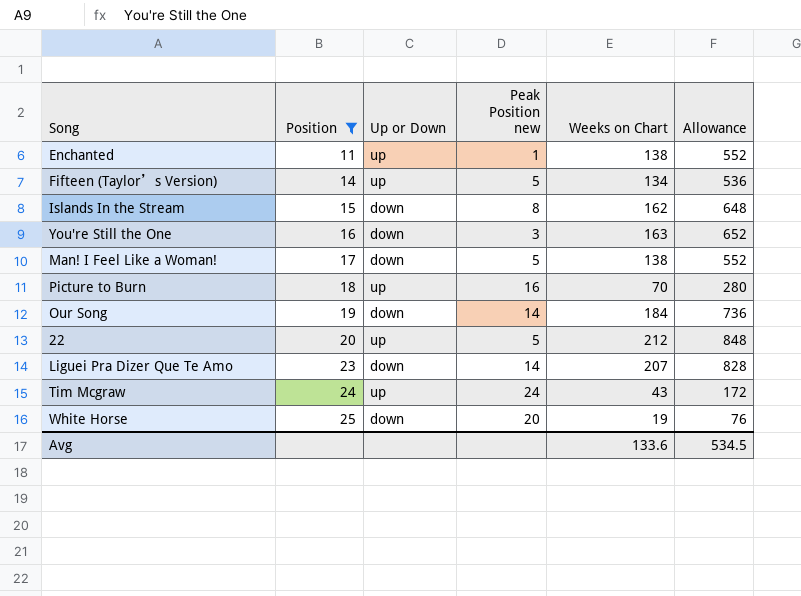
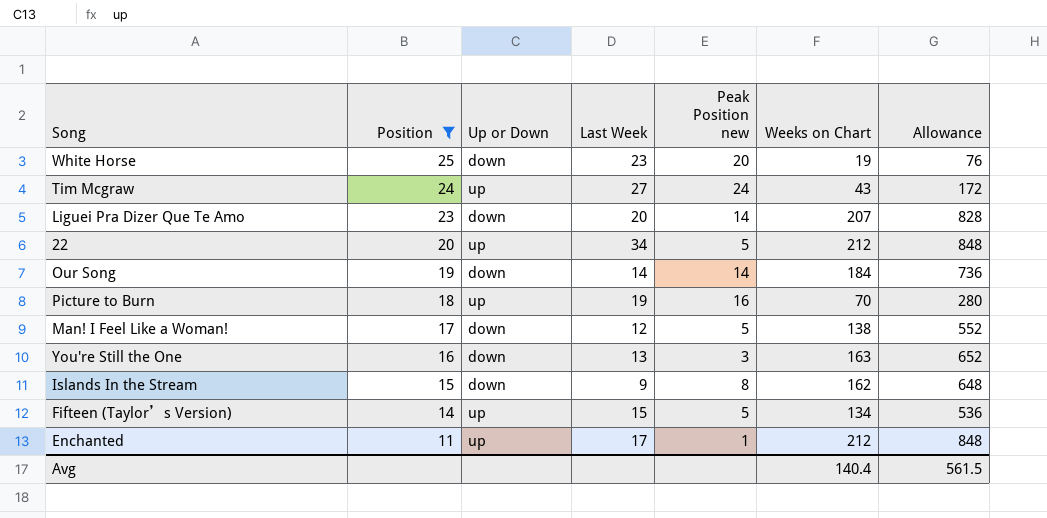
row order: Position ascending -> Position descending
column Last Week | position: none -> 4
Enchanted | Weeks on Chart: 138 -> 212
Enchanted | Allowance: 552 -> 848
Avg | Weeks on Chart: 133.6 -> 140.4
Avg | Allowance: 534.5 -> 561.5

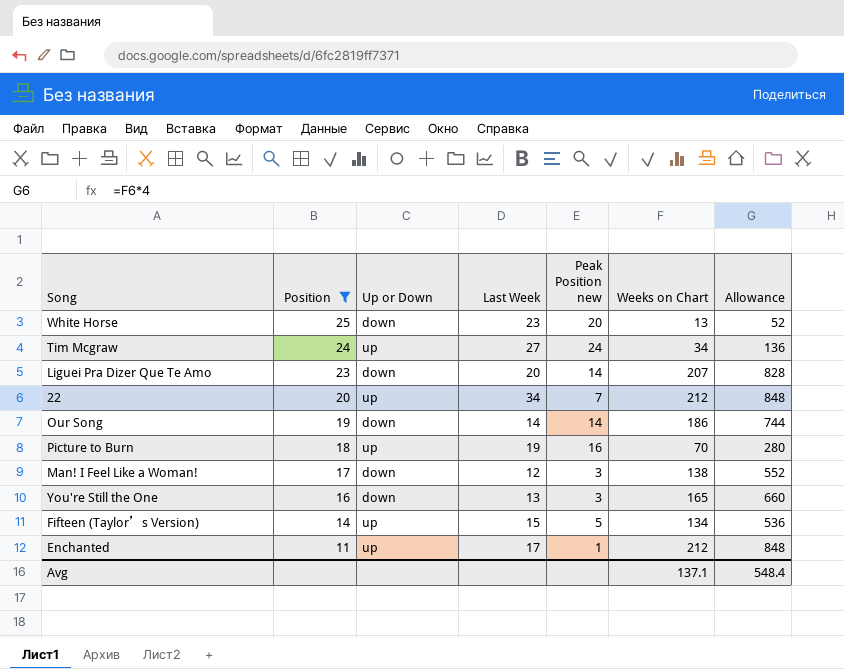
row Islands In the Stream: 15 | down | 9 | 8 | 162 | 648 -> none
White Horse | Weeks on Chart: 19 -> 13
White Horse | Allowance: 76 -> 52
Tim Mcgraw | Weeks on Chart: 43 -> 34
Tim Mcgraw | Allowance: 172 -> 136
22 | Peak Position new: 5 -> 7
Our Song | Weeks on Chart: 184 -> 186
Our Song | Allowance: 736 -> 744
Man! I Feel Like a Woman! | Peak Position new: 5 -> 3
You're Still the One | Weeks on Chart: 163 -> 165
You're Still the One | Allowance: 652 -> 660
Avg | Weeks on Chart: 140.4 -> 137.1
Avg | Allowance: 561.5 -> 548.4

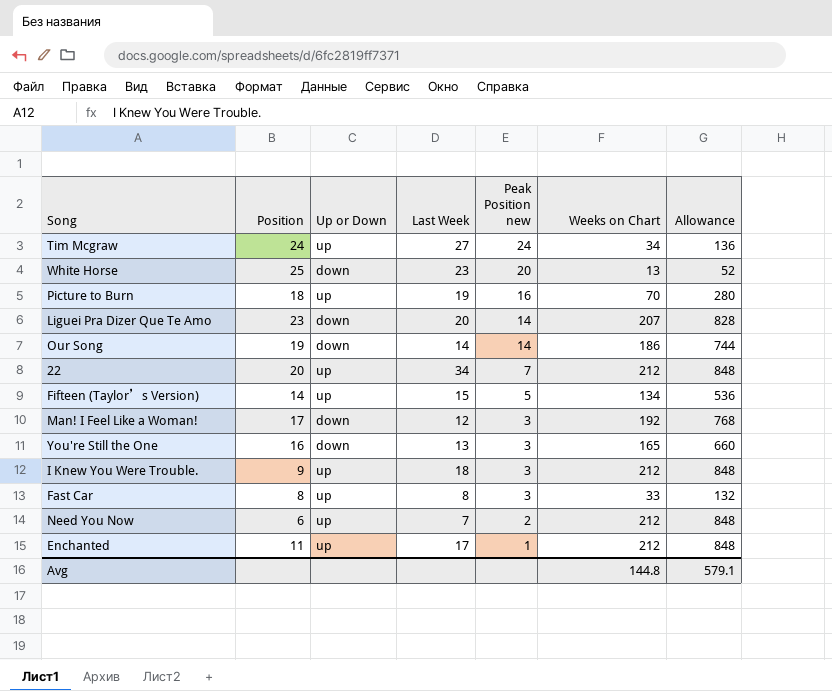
filter: Position >= 11 -> none
row order: Position descending -> Peak Position new descending
Man! I Feel Like a Woman! | Weeks on Chart: 138 -> 192
Man! I Feel Like a Woman! | Allowance: 552 -> 768
Avg | Weeks on Chart: 137.1 -> 144.8
Avg | Allowance: 548.4 -> 579.1

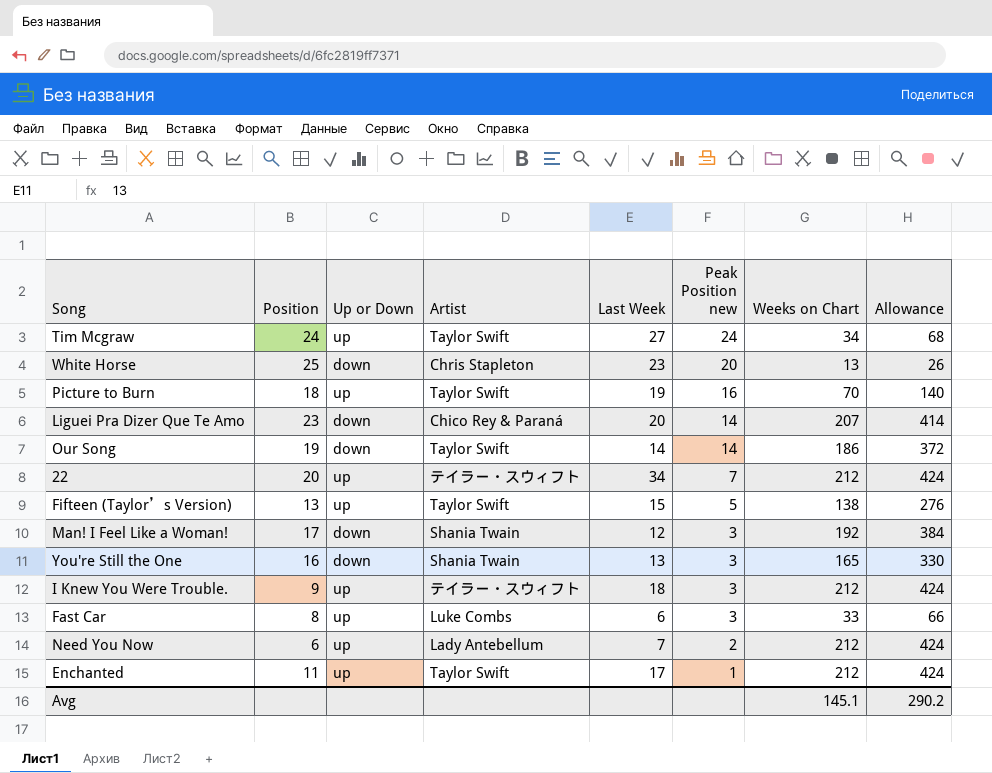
column Artist | position: none -> 4
column Allowance | formula: [Weeks on Chart] * 4 -> [Weeks on Chart] * 2
Fifteen (Taylor’s Version) | Position: 14 -> 13
Fifteen (Taylor’s Version) | Weeks on Chart: 134 -> 138
Fast Car | Last Week: 8 -> 6
Avg | Weeks on Chart: 144.8 -> 145.1
Avg | Allowance: 579.1 -> 290.2

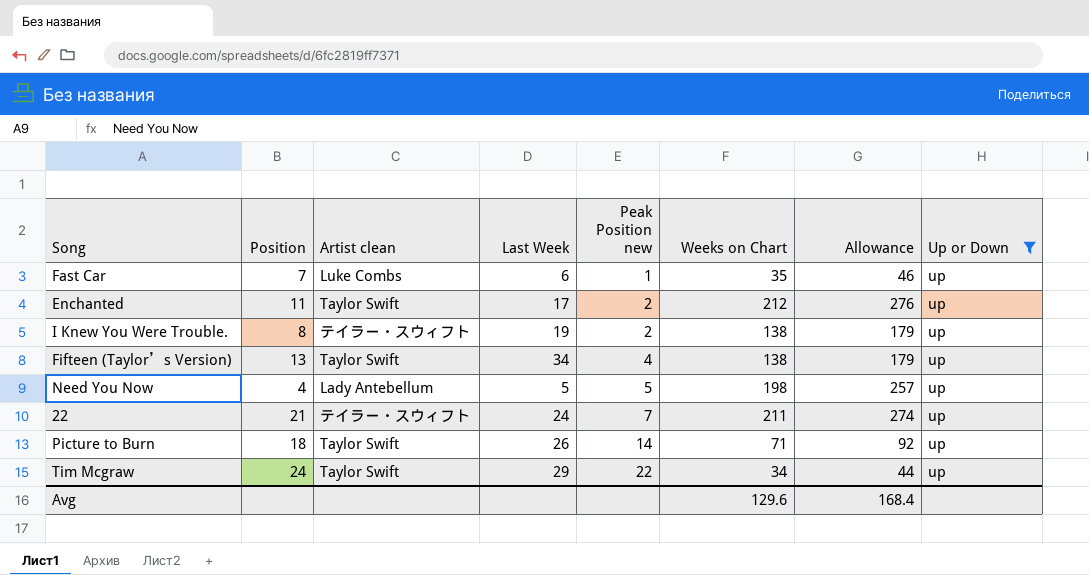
filter: none -> Up or Down = up
row order: Peak Position new descending -> Peak Position new ascending
column name: Artist -> Artist clean
column Allowance | formula: [Weeks on Chart] * 2 -> [Weeks on Chart] * 1.3
column Up or Down | position: 3 -> 8
Fast Car | Position: 8 -> 7
Fast Car | Peak Position new: 3 -> 1
Fast Car | Weeks on Chart: 33 -> 35
Enchanted | Peak Position new: 1 -> 2
I Knew You Were Trouble. | Position: 9 -> 8
I Knew You Were Trouble. | Last Week: 18 -> 19
I Knew You Were Trouble. | Peak Position new: 3 -> 2
I Knew You Were Trouble. | Weeks on Chart: 212 -> 138
Fifteen (Taylor’s Version) | Last Week: 15 -> 34
Fifteen (Taylor’s Version) | Peak Position new: 5 -> 4
Need You Now | Position: 6 -> 4
Need You Now | Last Week: 7 -> 5
Need You Now | Peak Position new: 2 -> 5
Need You Now | Weeks on Chart: 212 -> 198
22 | Position: 20 -> 21
22 | Last Week: 34 -> 24
22 | Weeks on Chart: 212 -> 211
Picture to Burn | Last Week: 19 -> 26
Picture to Burn | Peak Position new: 16 -> 14
Picture to Burn | Weeks on Chart: 70 -> 71
Tim Mcgraw | Last Week: 27 -> 29
Tim Mcgraw | Peak Position new: 24 -> 22
Avg | Weeks on Chart: 145.1 -> 129.6
Avg | Allowance: 290.2 -> 168.4

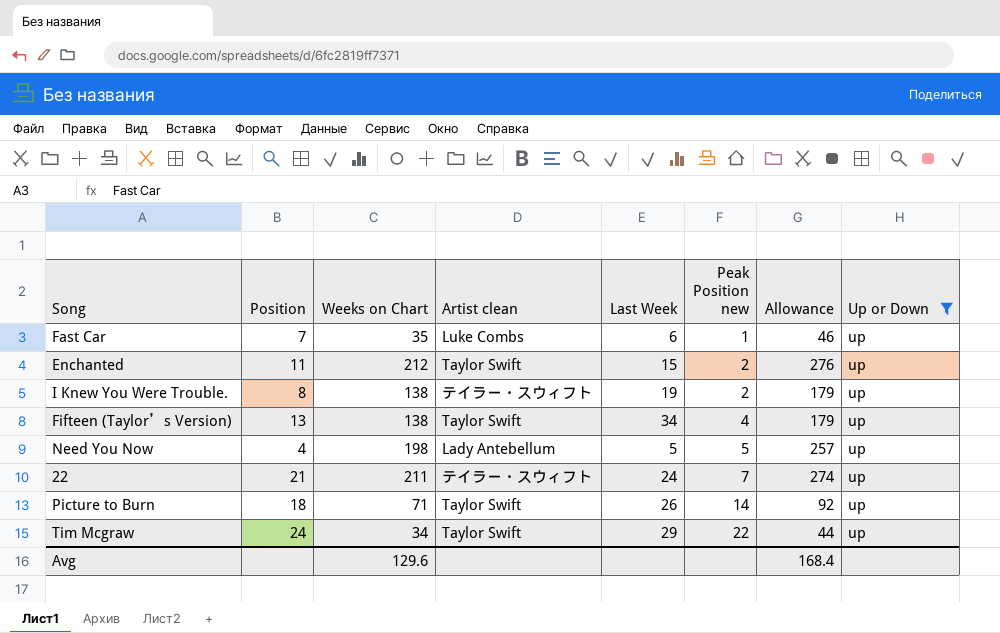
column Weeks on Chart | position: 6 -> 3
Enchanted | Last Week: 17 -> 15

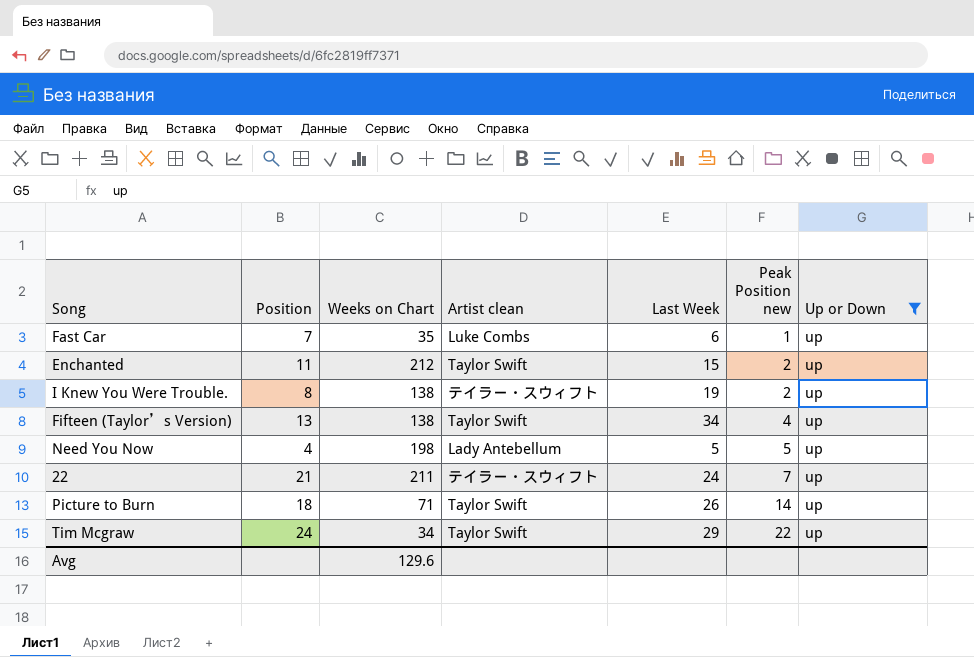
column Allowance | formula: [Weeks on Chart] * 1.3 -> none

